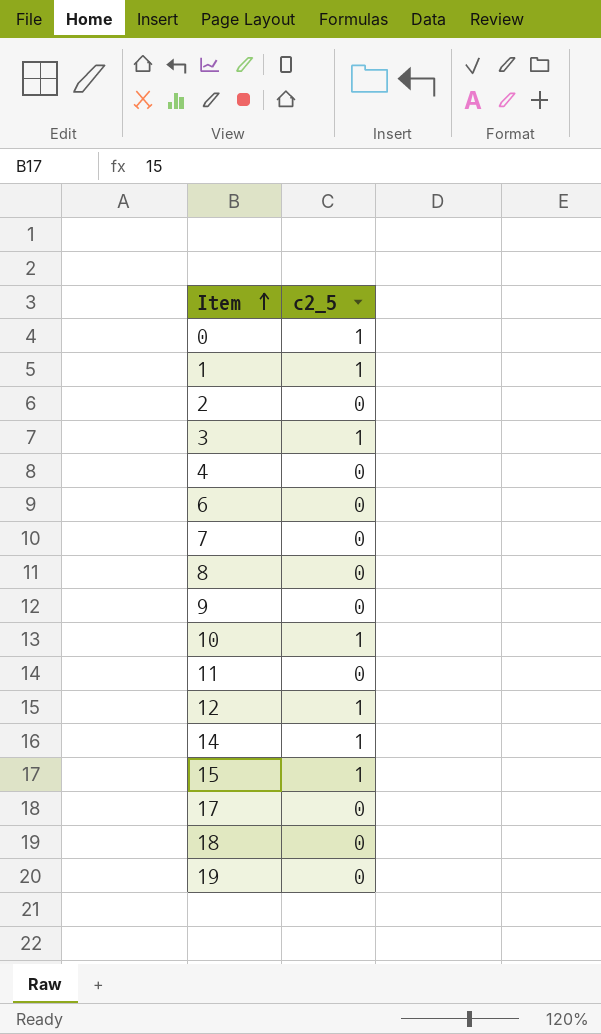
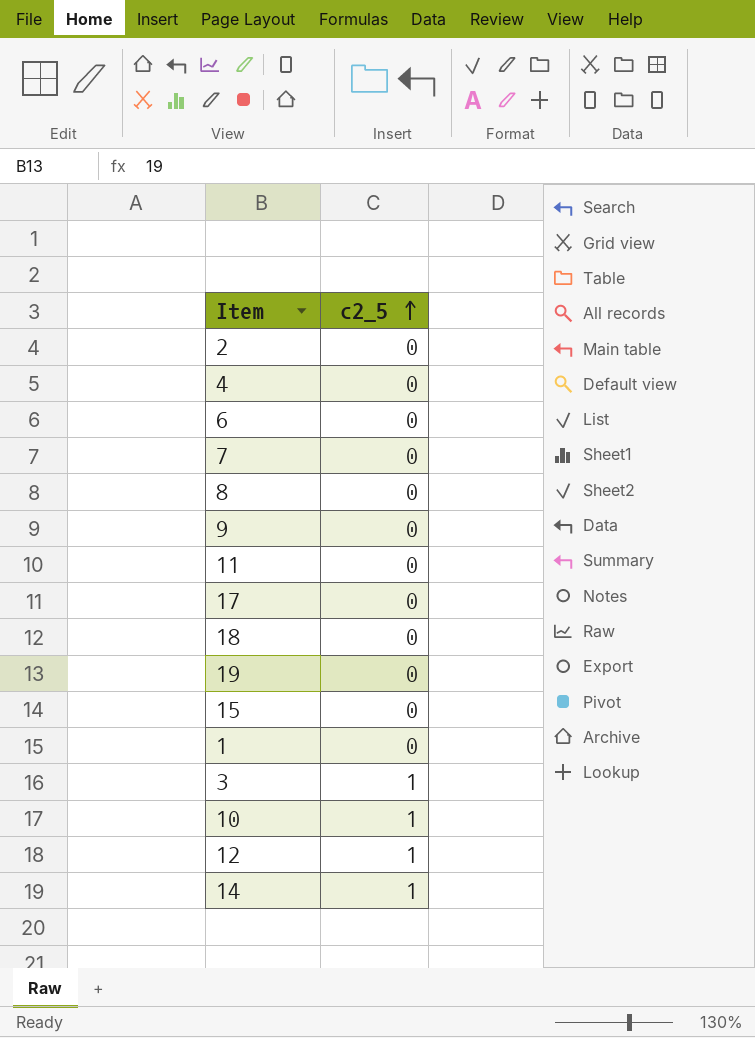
row order: Item ascending -> c2_5 ascending
row 0: 1 -> none
15 | c2_5: 1 -> 0
1 | c2_5: 1 -> 0

